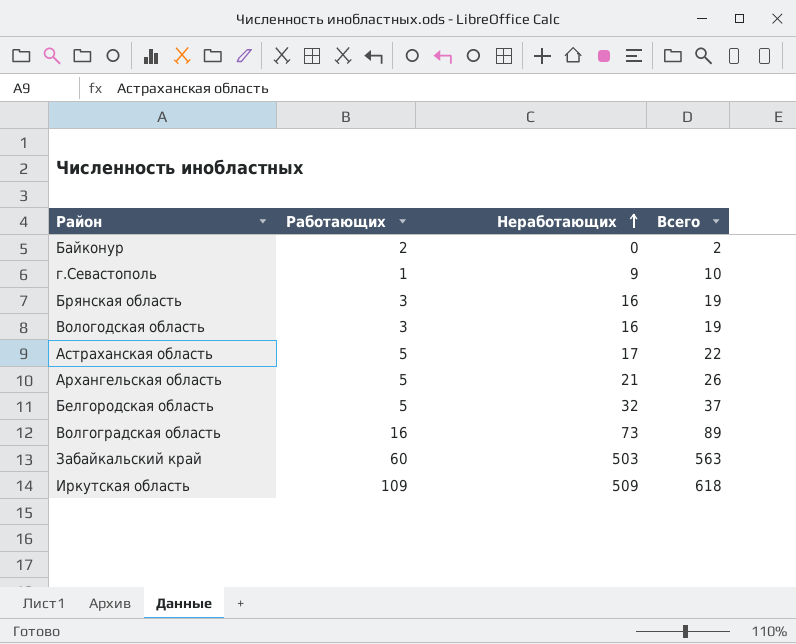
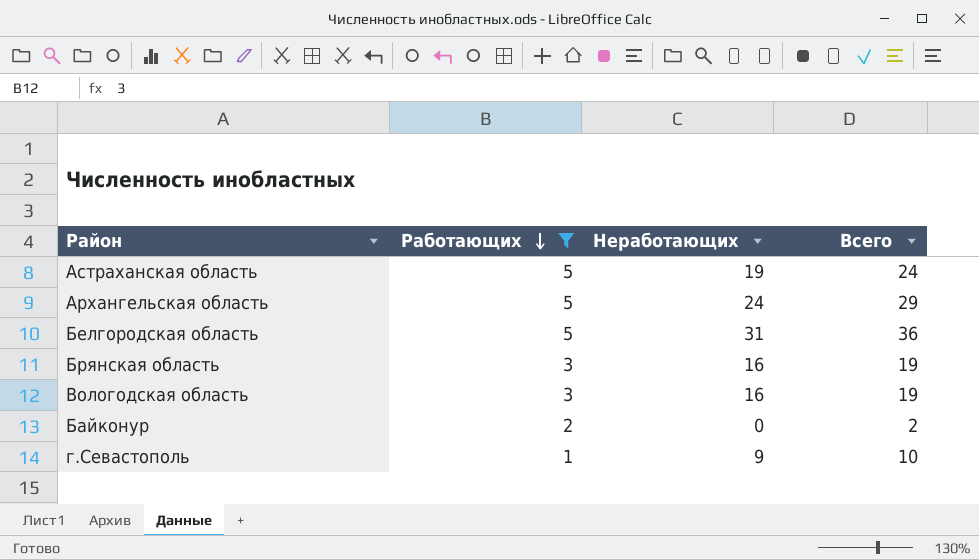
filter: none -> Работающих <= 5
row order: Неработающих ascending -> Работающих descending
Астраханская область | Неработающих: 17 -> 19
Астраханская область | Всего: 22 -> 24
Архангельская область | Неработающих: 21 -> 24
Архангельская область | Всего: 26 -> 29
Белгородская область | Неработающих: 32 -> 31
Белгородская область | Всего: 37 -> 36

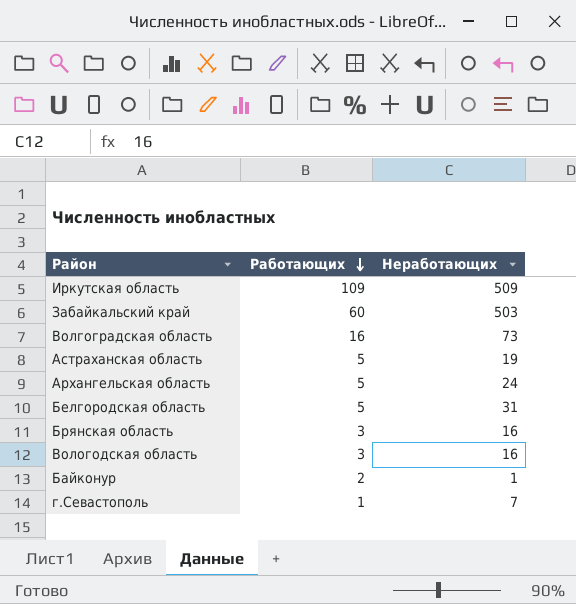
filter: Работающих <= 5 -> none
column Всего | formula: [Работающих] + [Неработающих] -> none
Байконур | Неработающих: 0 -> 1
г.Севастополь | Неработающих: 9 -> 7

